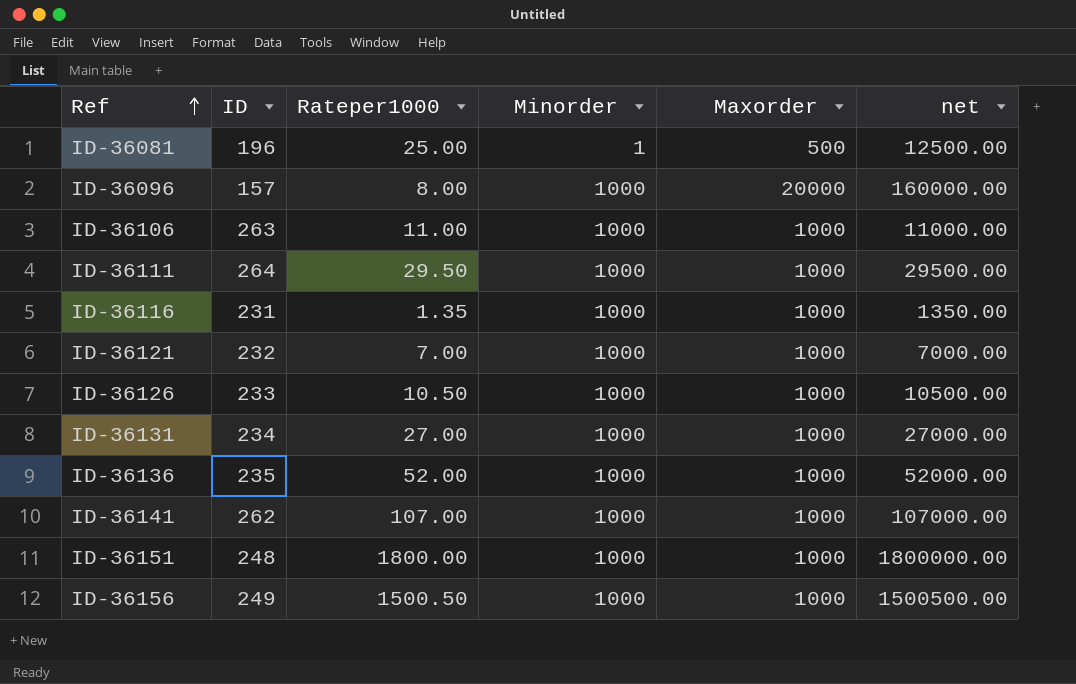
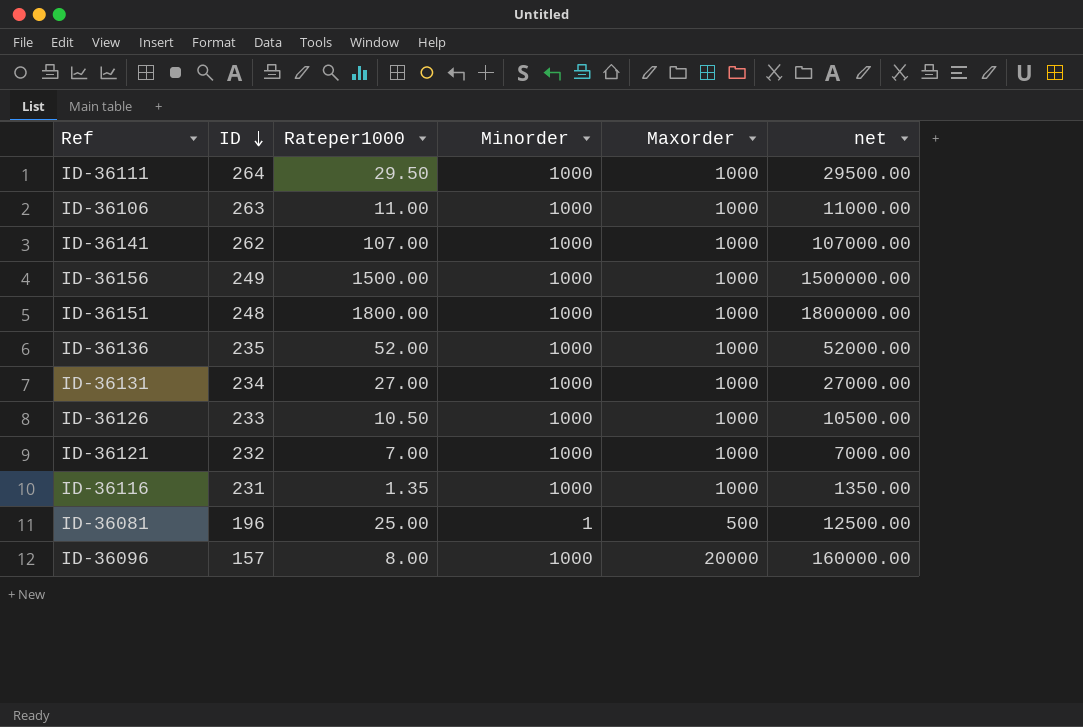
row order: Ref ascending -> ID descending
ID-36156 | Rateper1000: 1500.50 -> 1500.00
ID-36156 | net: 1500500.00 -> 1500000.00

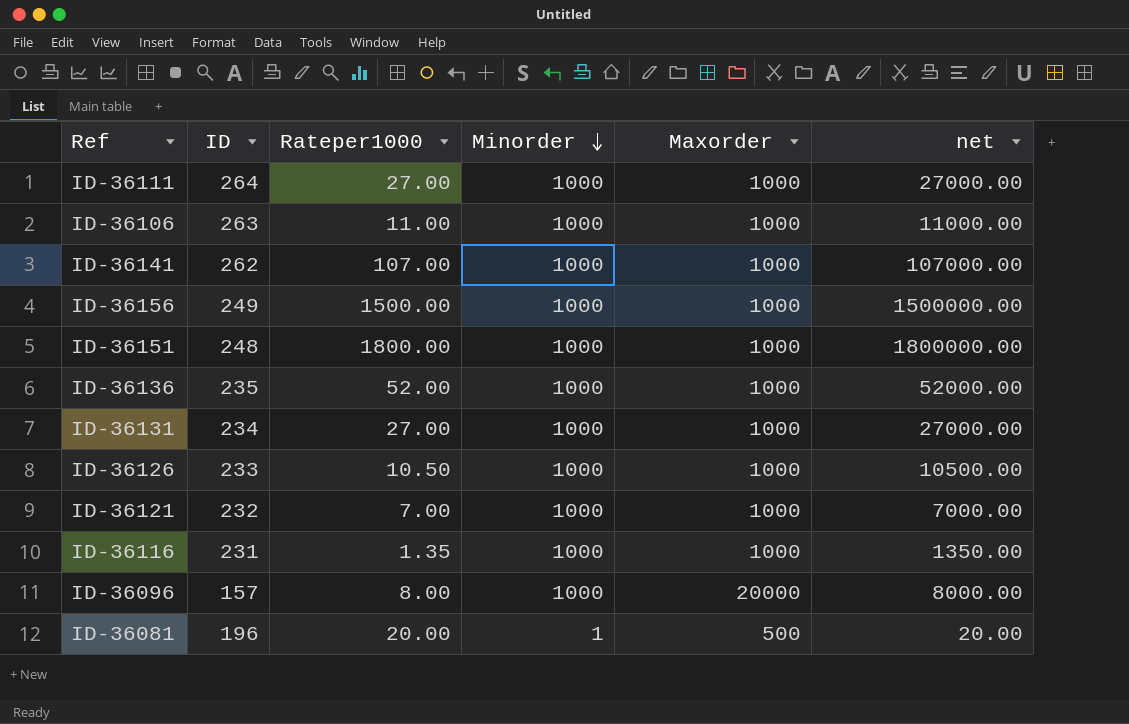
row order: ID descending -> Minorder descending
column net | formula: [Rateper1000] * [Maxorder] -> [Rateper1000] * [Minorder]
ID-36111 | Rateper1000: 29.50 -> 27.00
ID-36081 | Rateper1000: 25.00 -> 20.00

